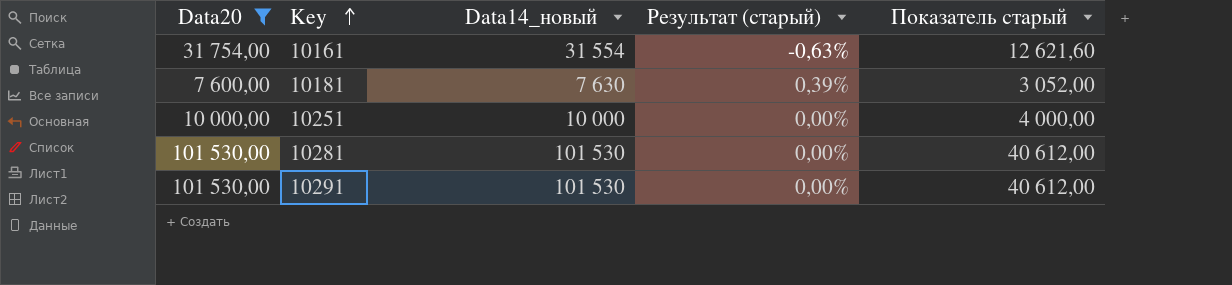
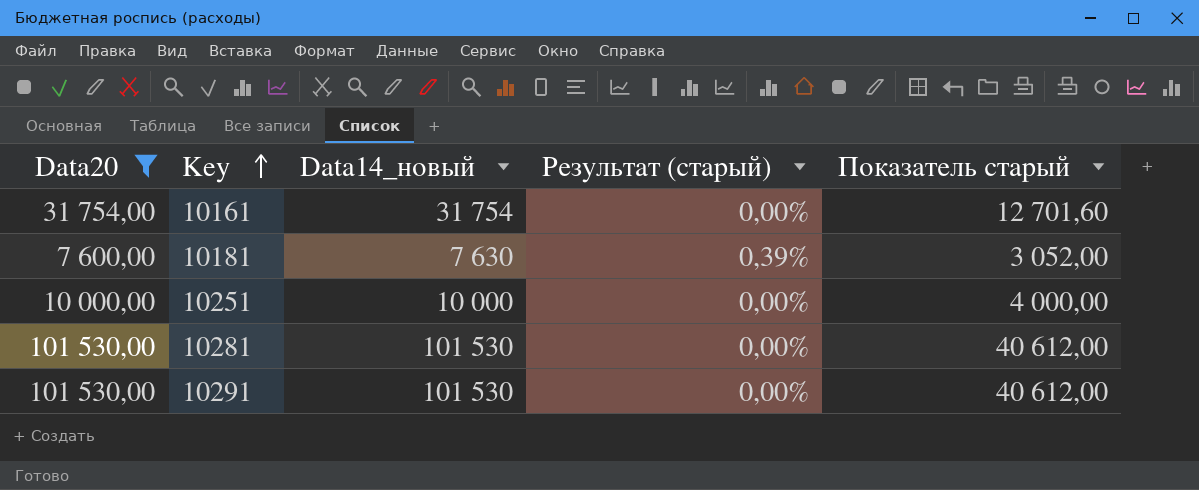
10161 | Data14_новый: 31 554 -> 31 754
10161 | Результат (старый): -0,63% -> 0,00%
10161 | Показатель старый: 12 621,60 -> 12 701,60

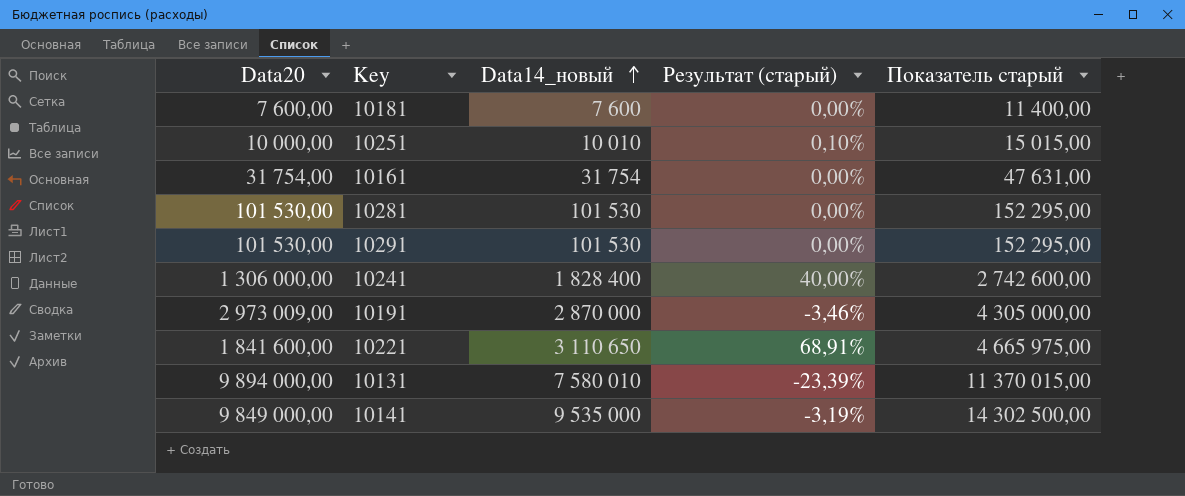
filter: Data20 <= 101 530,00 -> none
row order: Key ascending -> Data14_новый ascending
column Показатель старый | formula: [Data14_новый] * 0,4 -> [Data14_новый] * 1,5
10181 | Data14_новый: 7 630 -> 7 600
10181 | Результат (старый): 0,39% -> 0,00%
10251 | Data14_новый: 10 000 -> 10 010
10251 | Результат (старый): 0,00% -> 0,10%

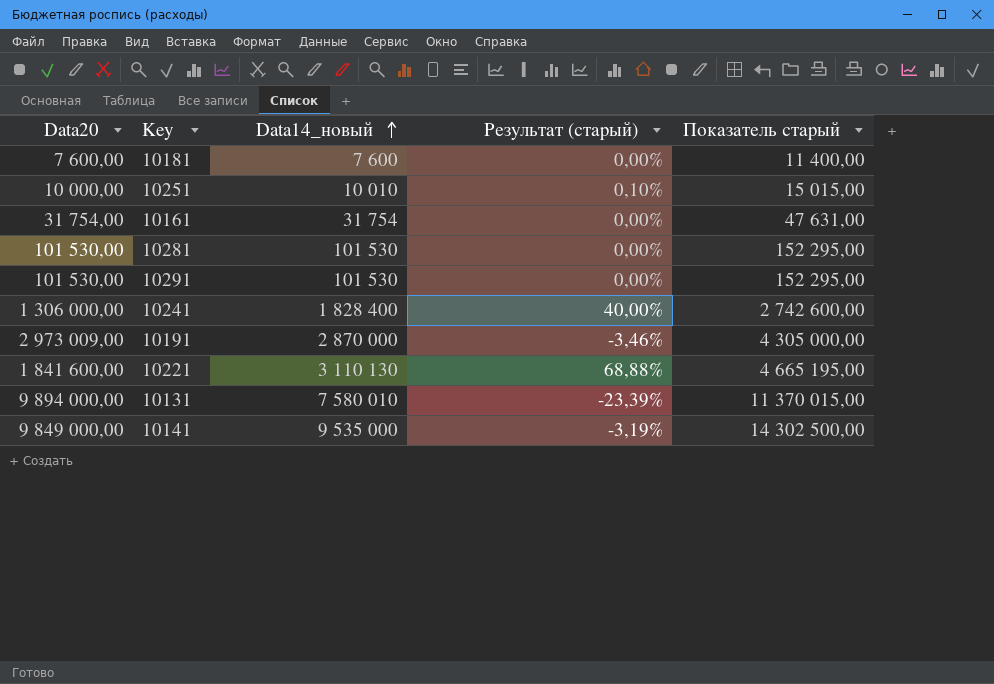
10221 | Data14_новый: 3 110 650 -> 3 110 130
10221 | Результат (старый): 68,91% -> 68,88%
10221 | Показатель старый: 4 665 975,00 -> 4 665 195,00

